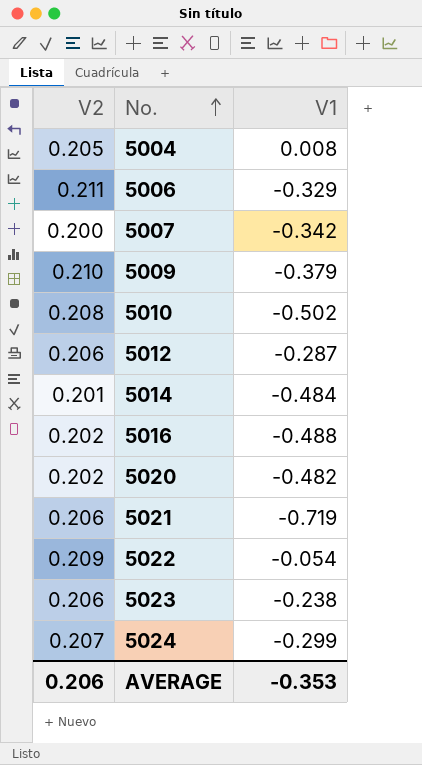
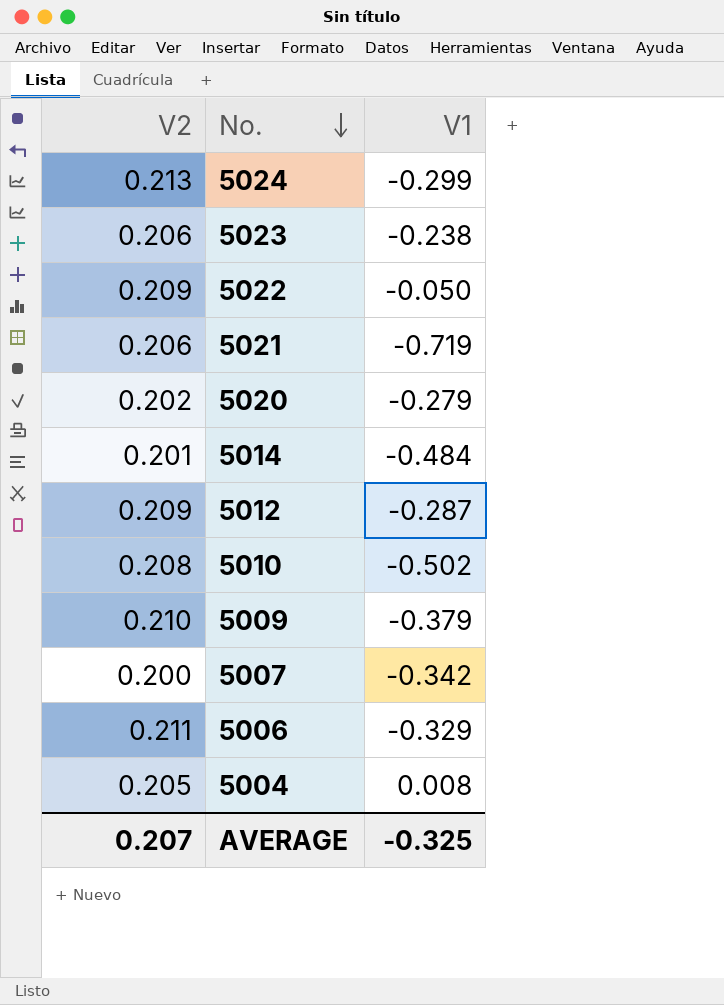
row order: No. ascending -> No. descending
row 5016: 0.202 | -0.488 -> none
5024 | V2: 0.207 -> 0.213
5022 | V1: -0.054 -> -0.050
5020 | V1: -0.482 -> -0.279
5012 | V2: 0.206 -> 0.209
AVERAGE | V2: 0.206 -> 0.207
AVERAGE | V1: -0.353 -> -0.325

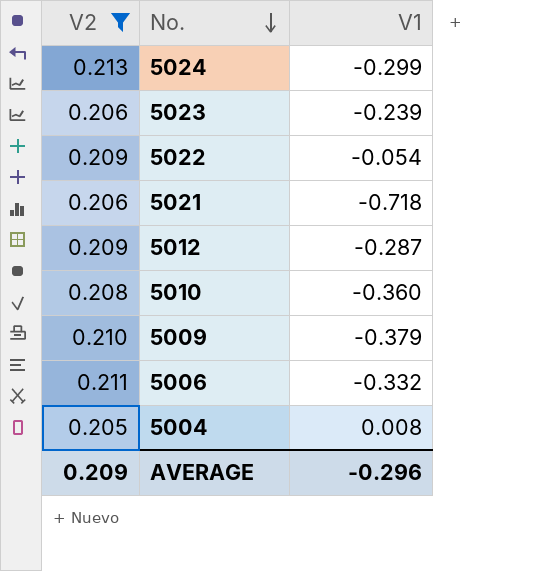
filter: none -> V2 >= 0.205
5023 | V1: -0.238 -> -0.239
5022 | V1: -0.050 -> -0.054
5021 | V1: -0.719 -> -0.718
5010 | V1: -0.502 -> -0.360
5006 | V1: -0.329 -> -0.332
AVERAGE | V2: 0.207 -> 0.209
AVERAGE | V1: -0.325 -> -0.296

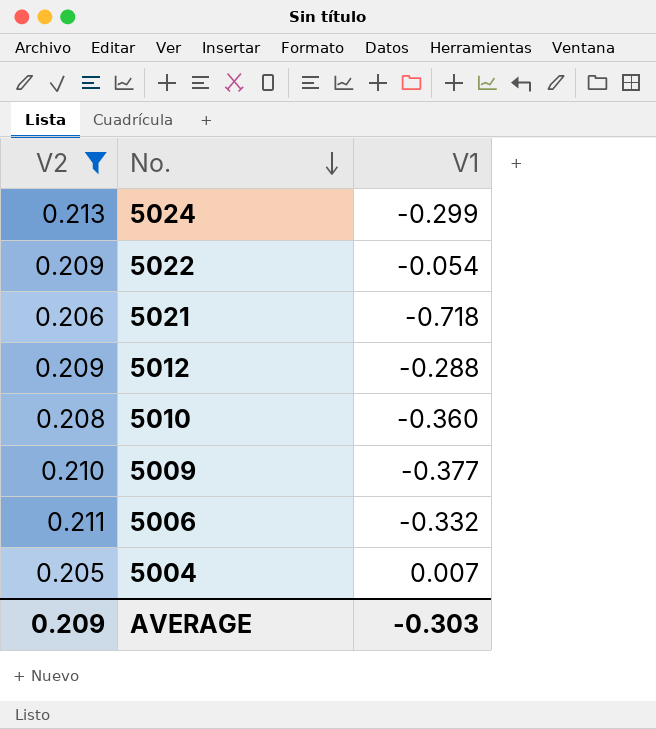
row 5023: 0.206 | -0.239 -> none
5012 | V1: -0.287 -> -0.288
5009 | V1: -0.379 -> -0.377
5004 | V1: 0.008 -> 0.007
AVERAGE | V1: -0.296 -> -0.303

